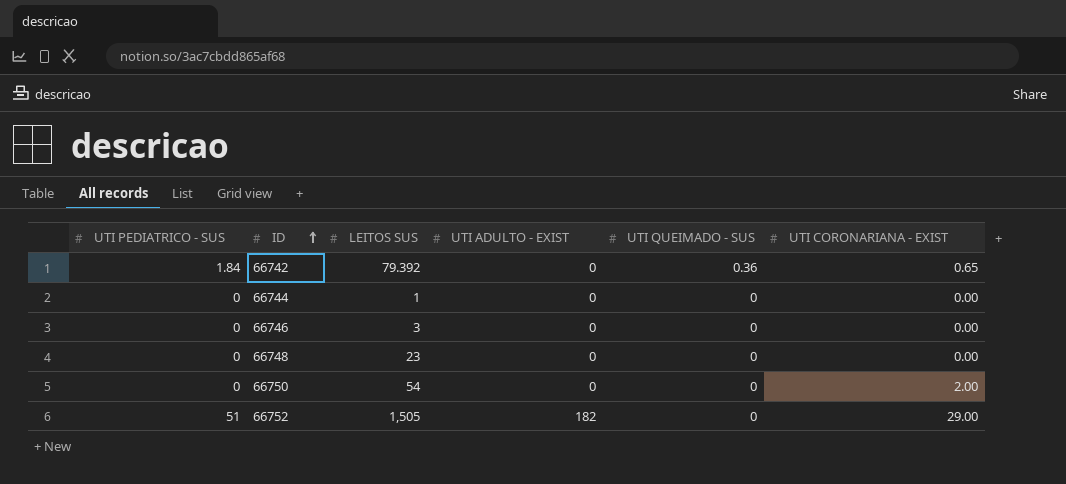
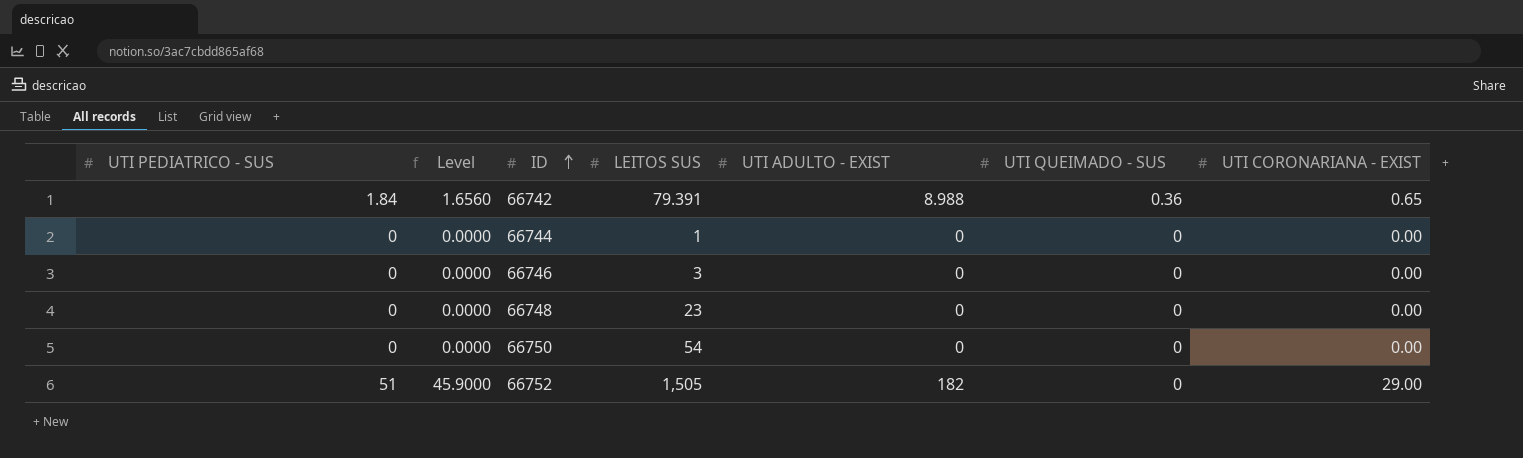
column Level | formula: none -> [UTI PEDIATRICO - SUS] * 0.9
66742 | LEITOS SUS: 79.392 -> 79.391
66742 | UTI ADULTO - EXIST: 0 -> 8.988
66750 | UTI CORONARIANA - EXIST: 2.00 -> 0.00

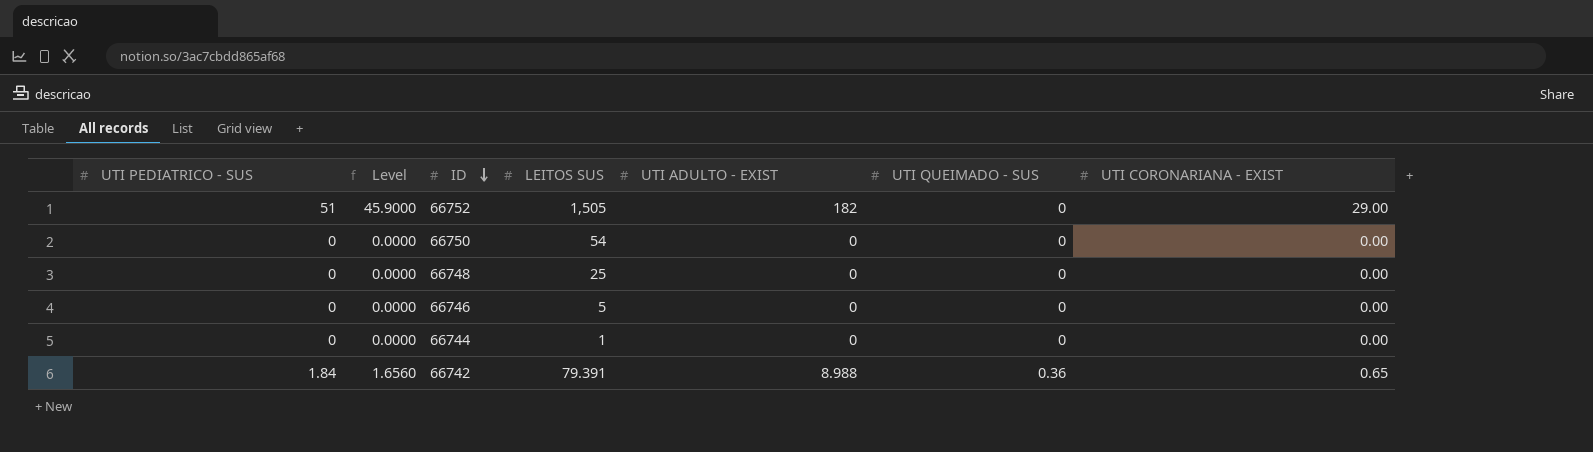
row order: ID ascending -> ID descending
66748 | LEITOS SUS: 23 -> 25
66746 | LEITOS SUS: 3 -> 5

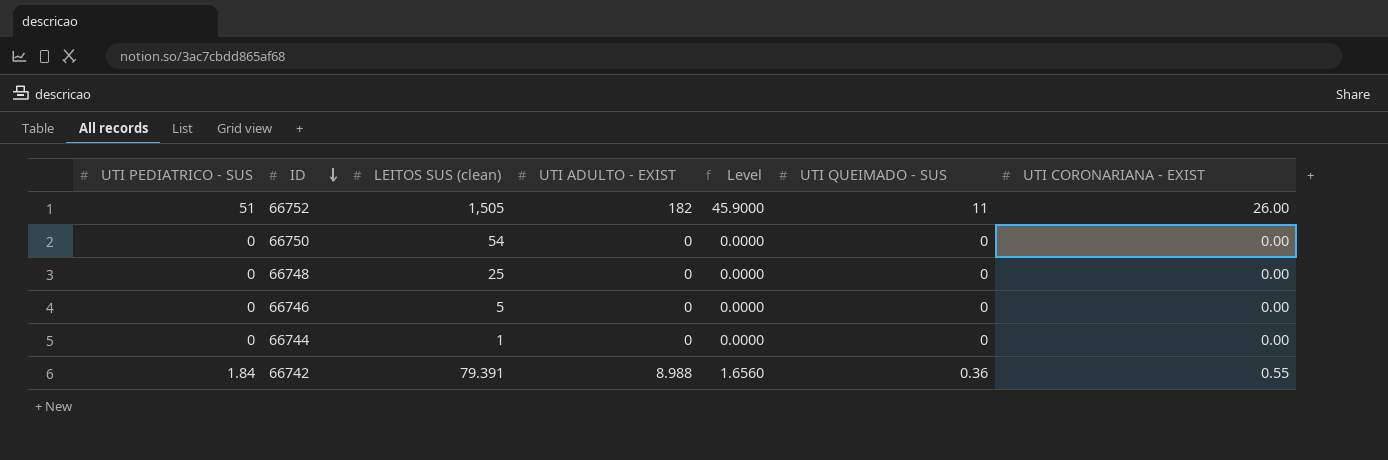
column name: LEITOS SUS -> LEITOS SUS (clean)
column Level | position: 2 -> 5
66752 | UTI QUEIMADO - SUS: 0 -> 11
66752 | UTI CORONARIANA - EXIST: 29.00 -> 26.00
66742 | UTI CORONARIANA - EXIST: 0.65 -> 0.55

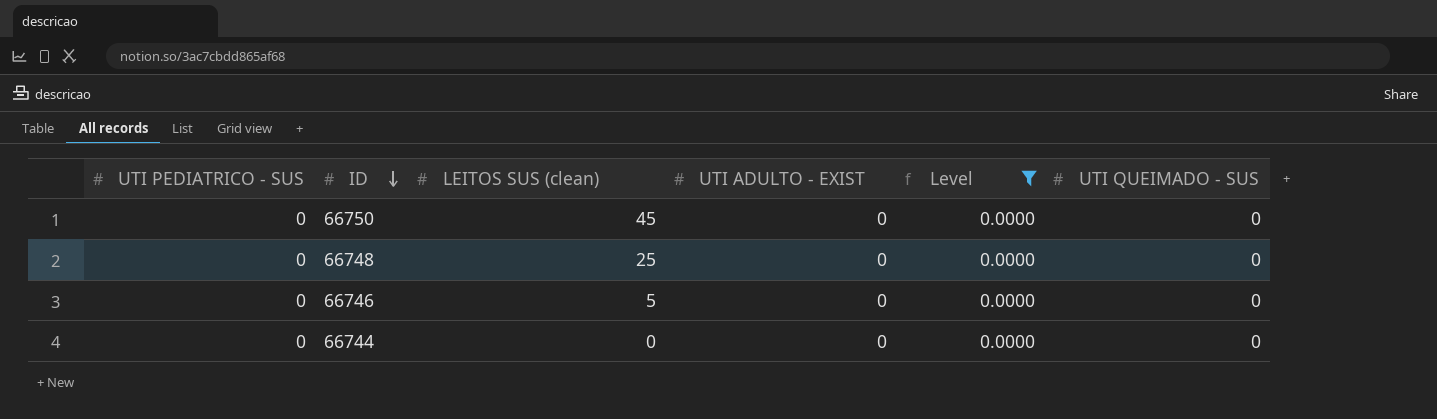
filter: none -> Level = 0.0000
column UTI CORONARIANA - EXIST | position: 7 -> none
66750 | LEITOS SUS (clean): 54 -> 45
66744 | LEITOS SUS (clean): 1 -> 0

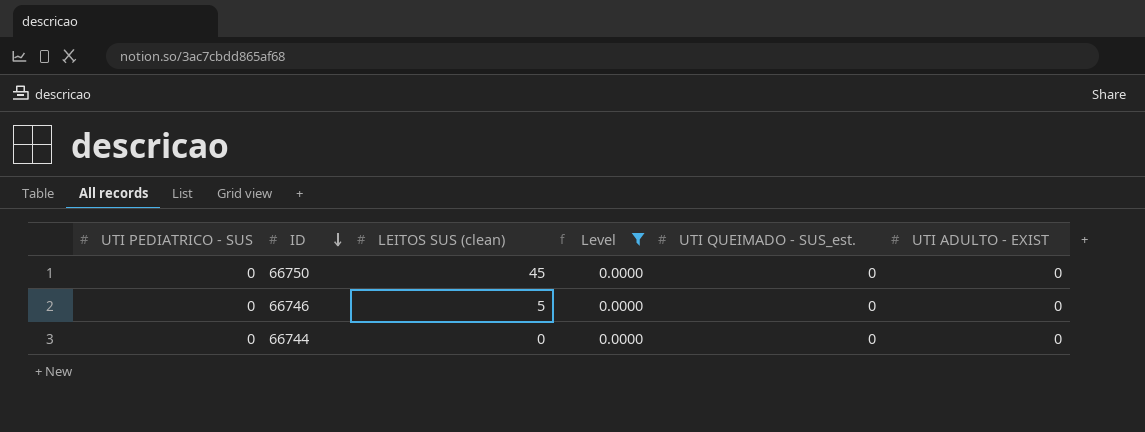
column name: UTI QUEIMADO - SUS -> UTI QUEIMADO - SUS_est.
column UTI ADULTO - EXIST | position: 4 -> 6
row 66748: 0 | 25 | 0 | 0.0000 | 0 -> none

